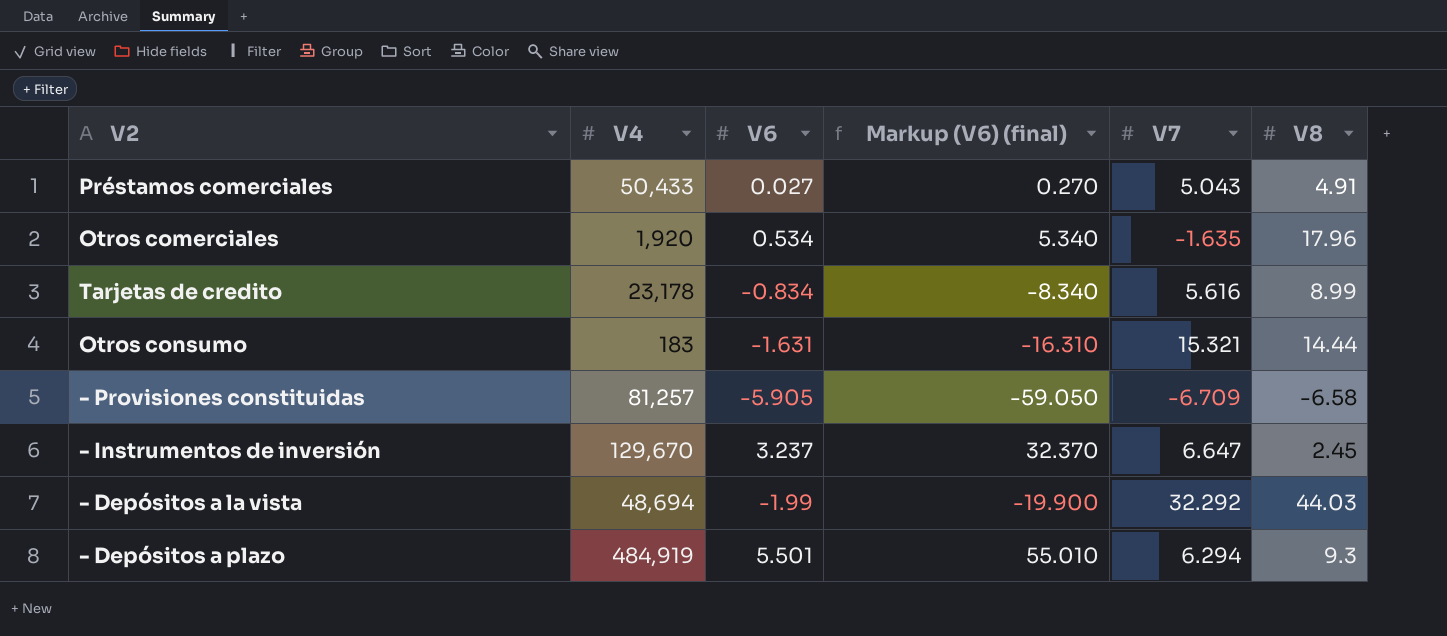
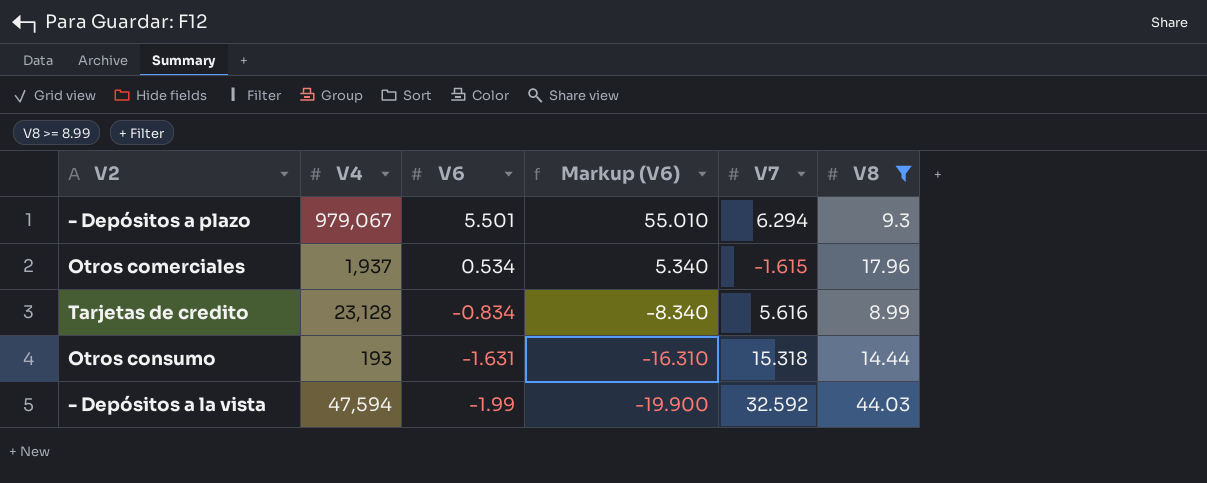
filter: none -> V8 >= 8.99
row order: none -> V6 descending
column name: Markup (V6) (final) -> Markup (V6)
- Depósitos a plazo | V4: 484,919 -> 979,067
Otros comerciales | V4: 1,920 -> 1,937
Otros comerciales | V7: -1.635 -> -1.615
Tarjetas de credito | V4: 23,178 -> 23,128
Otros consumo | V4: 183 -> 193
Otros consumo | V7: 15.321 -> 15.318
- Depósitos a la vista | V4: 48,694 -> 47,594
- Depósitos a la vista | V7: 32.292 -> 32.592

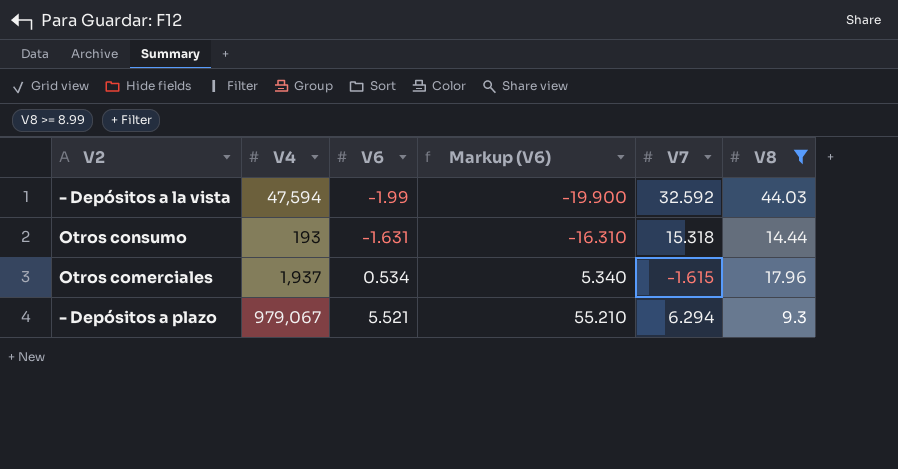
row order: V6 descending -> V6 ascending
row Tarjetas de credito: 23,128 | -0.834 | -8.340 | 5.616 | 8.99 -> none
- Depósitos a plazo | V6: 5.501 -> 5.521
- Depósitos a plazo | Markup (V6): 55.010 -> 55.210

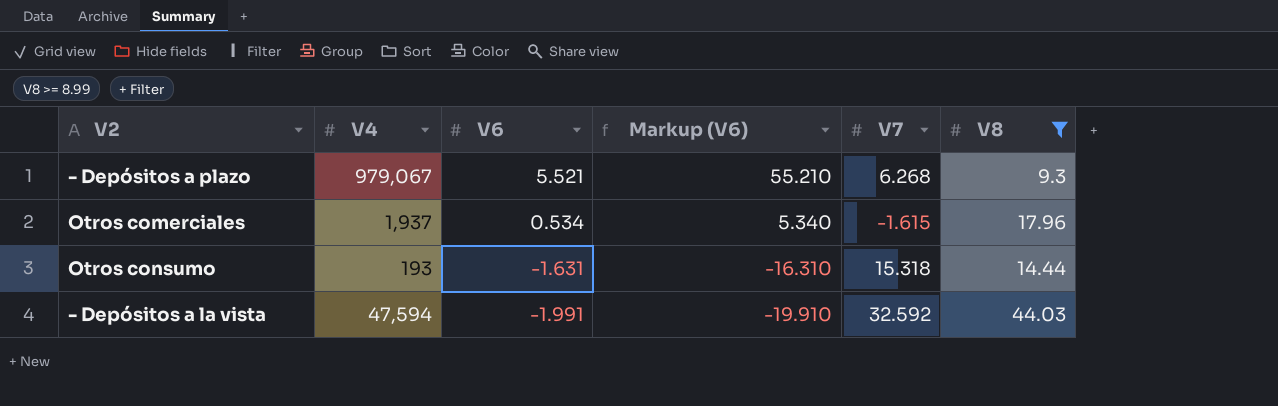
row order: V6 ascending -> V6 descending
- Depósitos a plazo | V7: 6.294 -> 6.268
- Depósitos a la vista | V6: -1.99 -> -1.991
- Depósitos a la vista | Markup (V6): -19.900 -> -19.910

